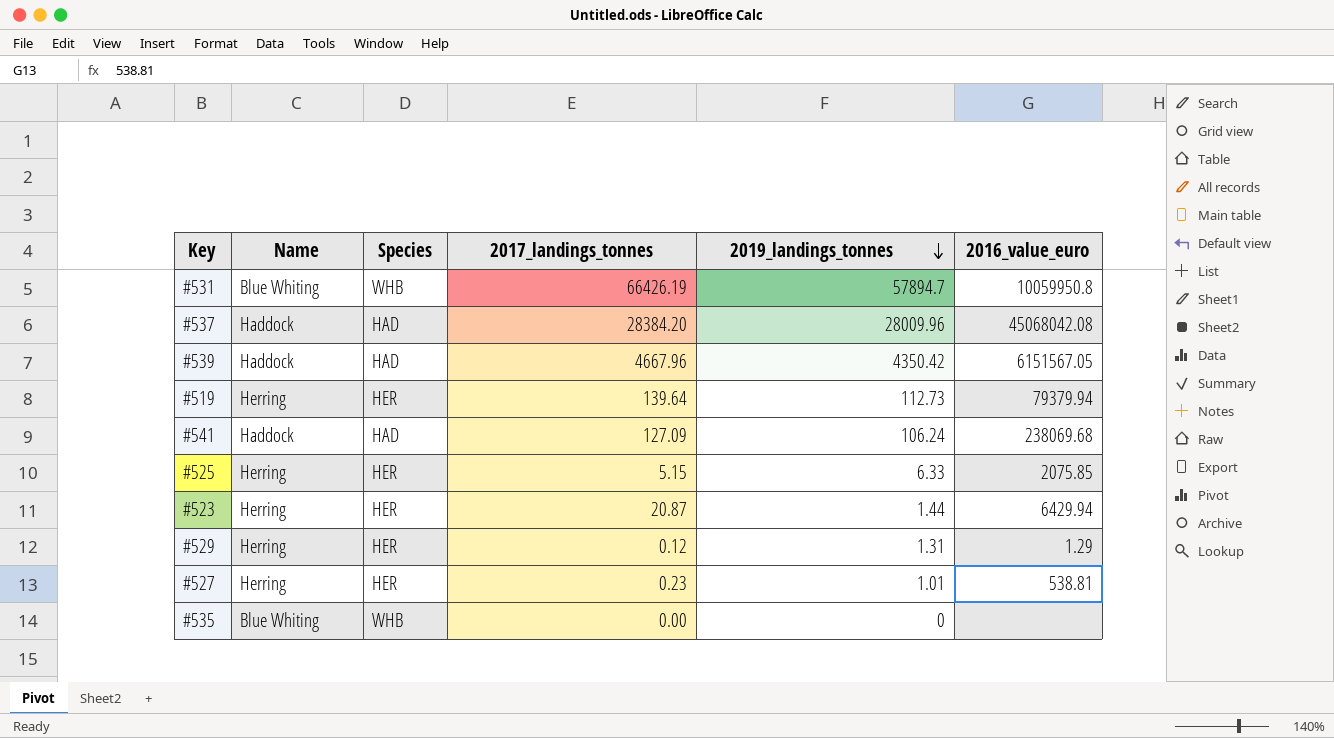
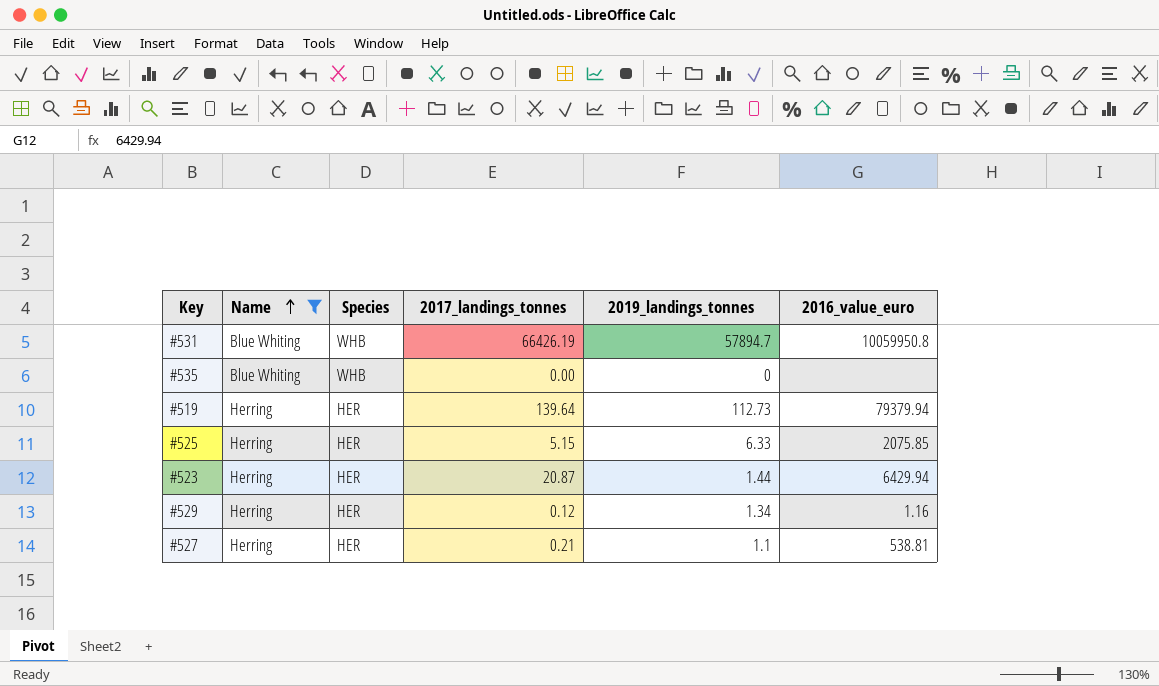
filter: none -> Name != Haddock
row order: 2019_landings_tonnes descending -> Name ascending
#529 | 2019_landings_tonnes: 1.31 -> 1.34
#529 | 2016_value_euro: 1.29 -> 1.16
#527 | 2017_landings_tonnes: 0.23 -> 0.21
#527 | 2019_landings_tonnes: 1.01 -> 1.1

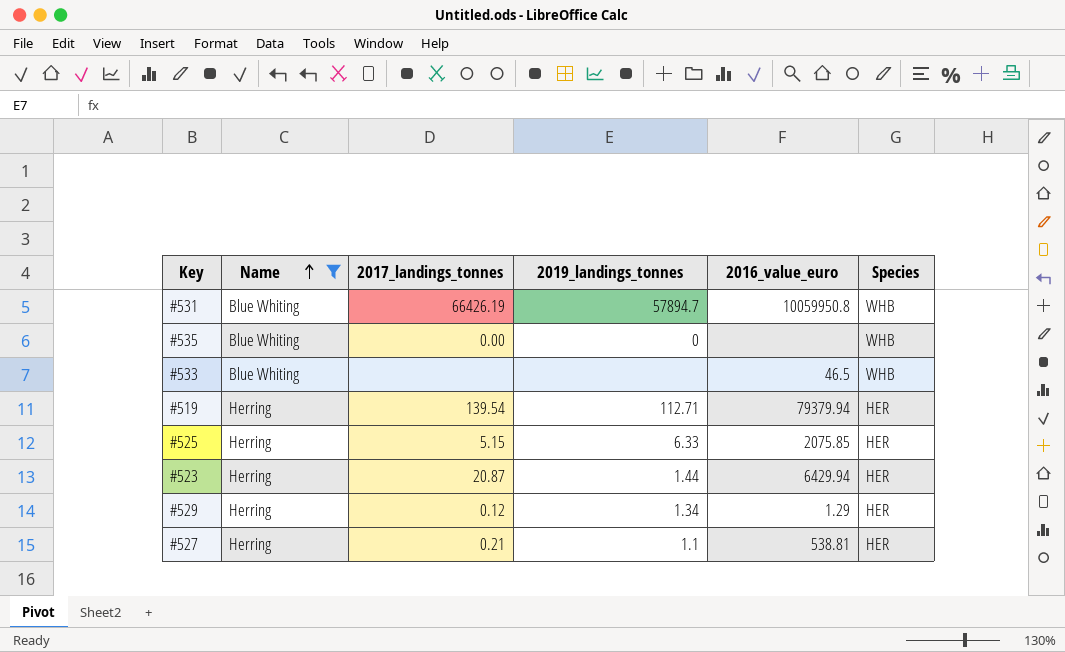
column Species | position: 3 -> 6
row #533: none -> Blue Whiting | none | none | 46.5 | WHB
#519 | 2017_landings_tonnes: 139.64 -> 139.54
#519 | 2019_landings_tonnes: 112.73 -> 112.71
#529 | 2016_value_euro: 1.16 -> 1.29

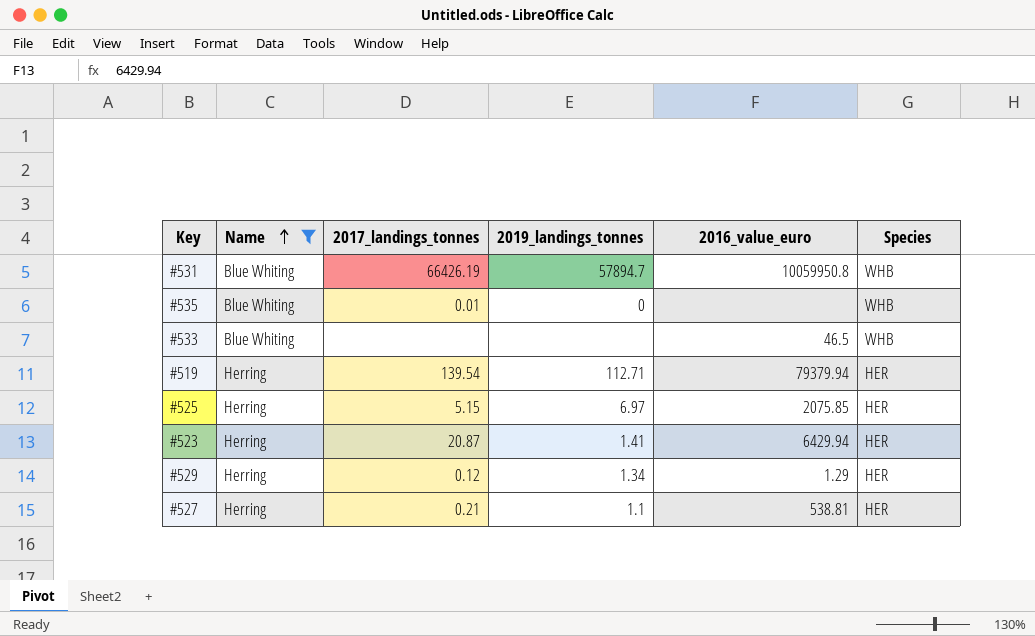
#535 | 2017_landings_tonnes: 0.00 -> 0.01
#525 | 2019_landings_tonnes: 6.33 -> 6.97
#523 | 2019_landings_tonnes: 1.44 -> 1.41

